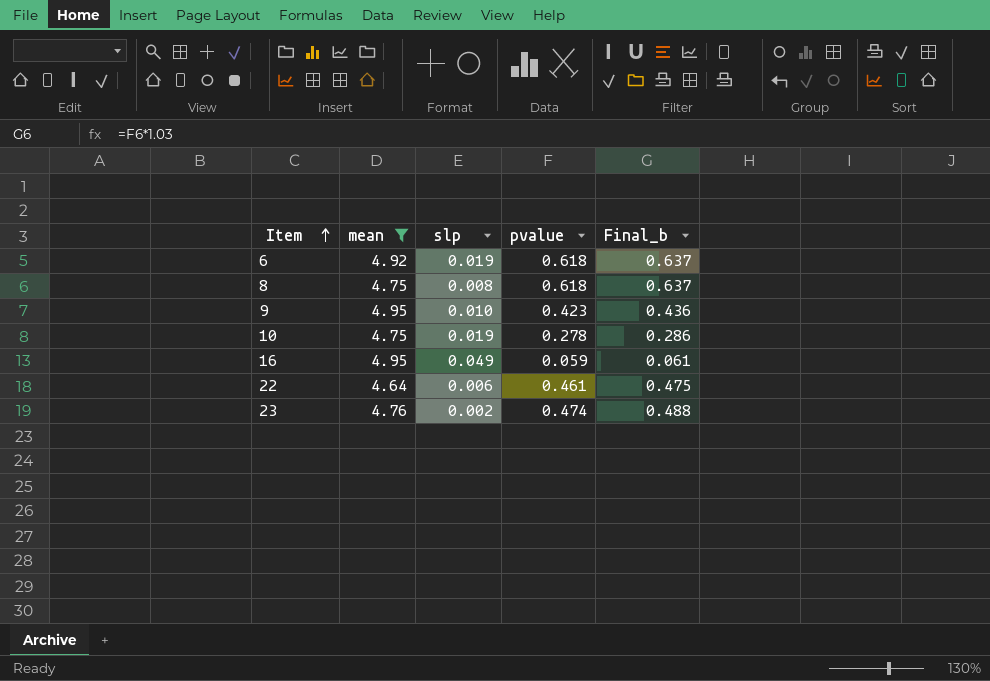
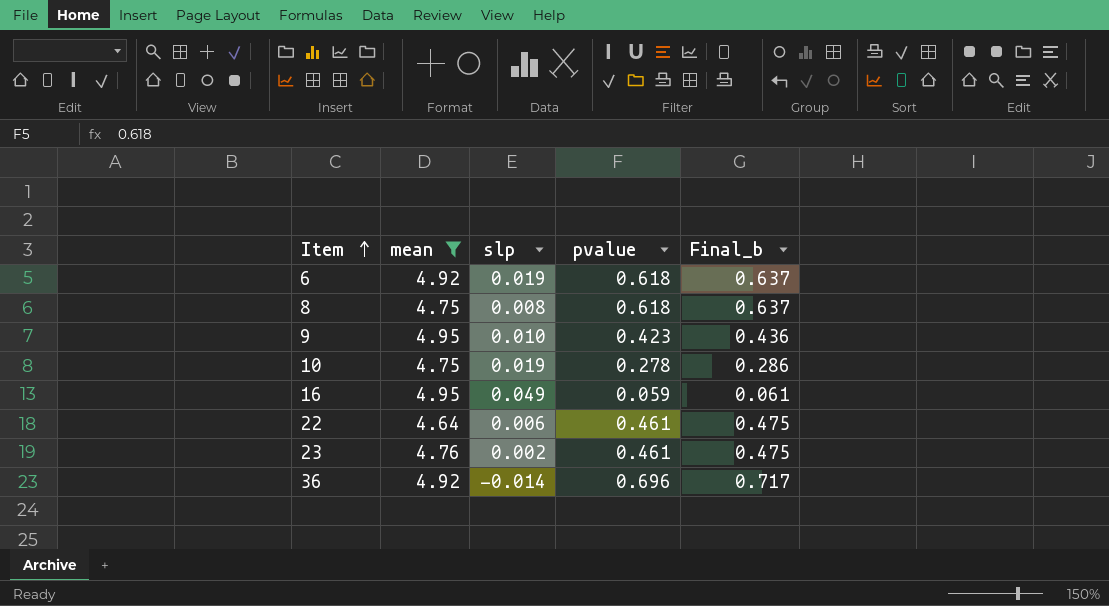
23 | pvalue: 0.474 -> 0.461
23 | Final_b: 0.488 -> 0.475
row 36: none -> 4.92 | -0.014 | 0.696 | 0.717

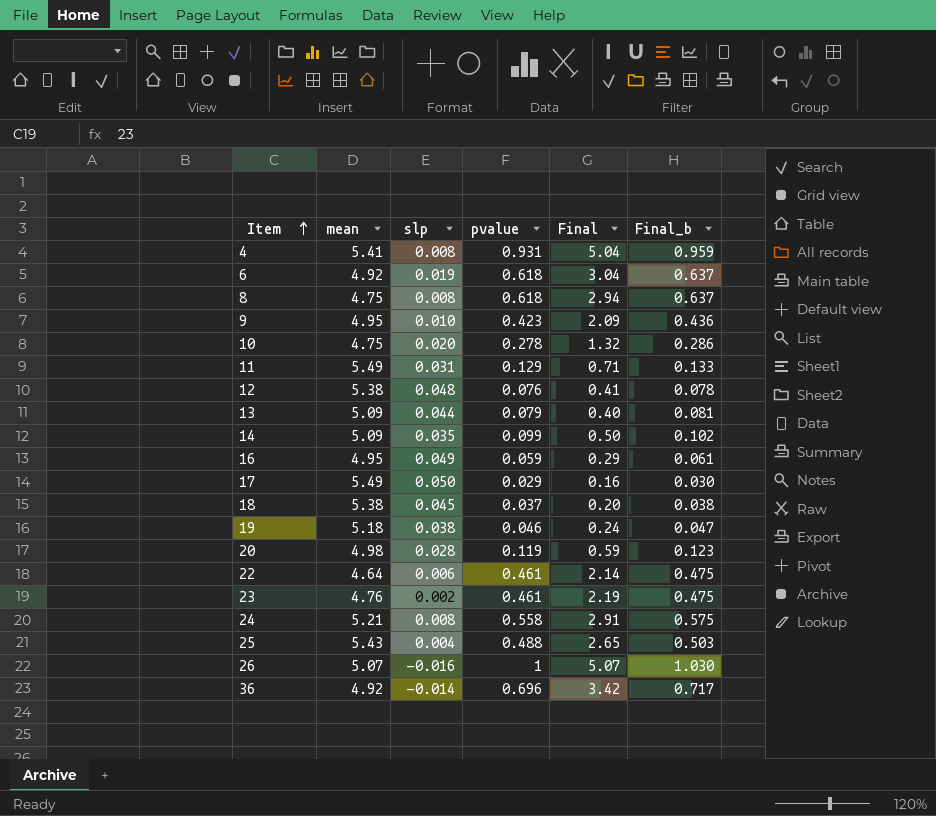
filter: mean <= 4.95 -> none
column Final | formula: none -> [mean] * [pvalue]
10 | slp: 0.019 -> 0.020

